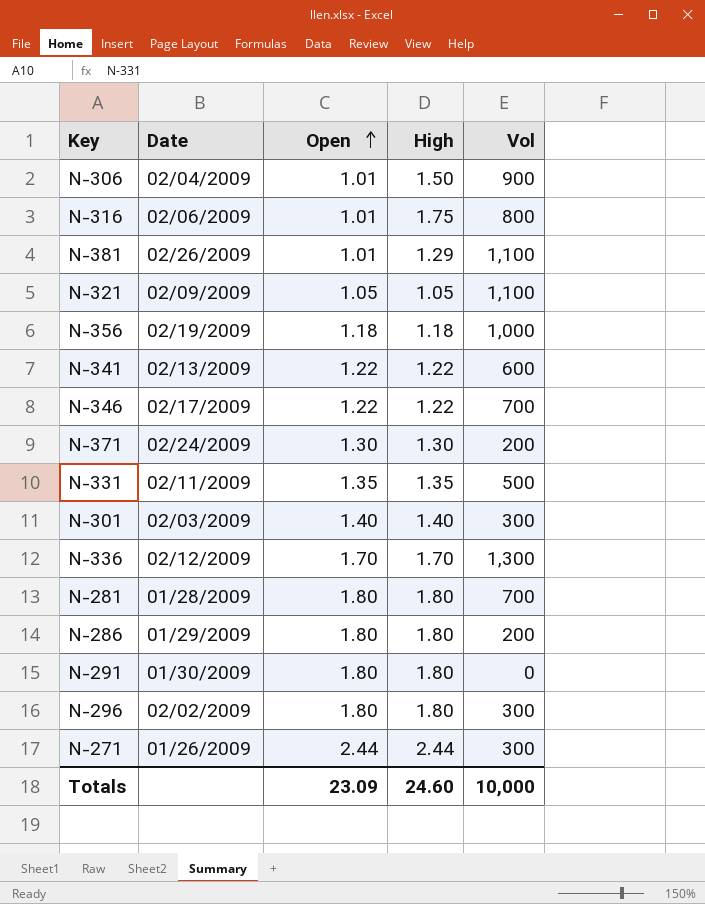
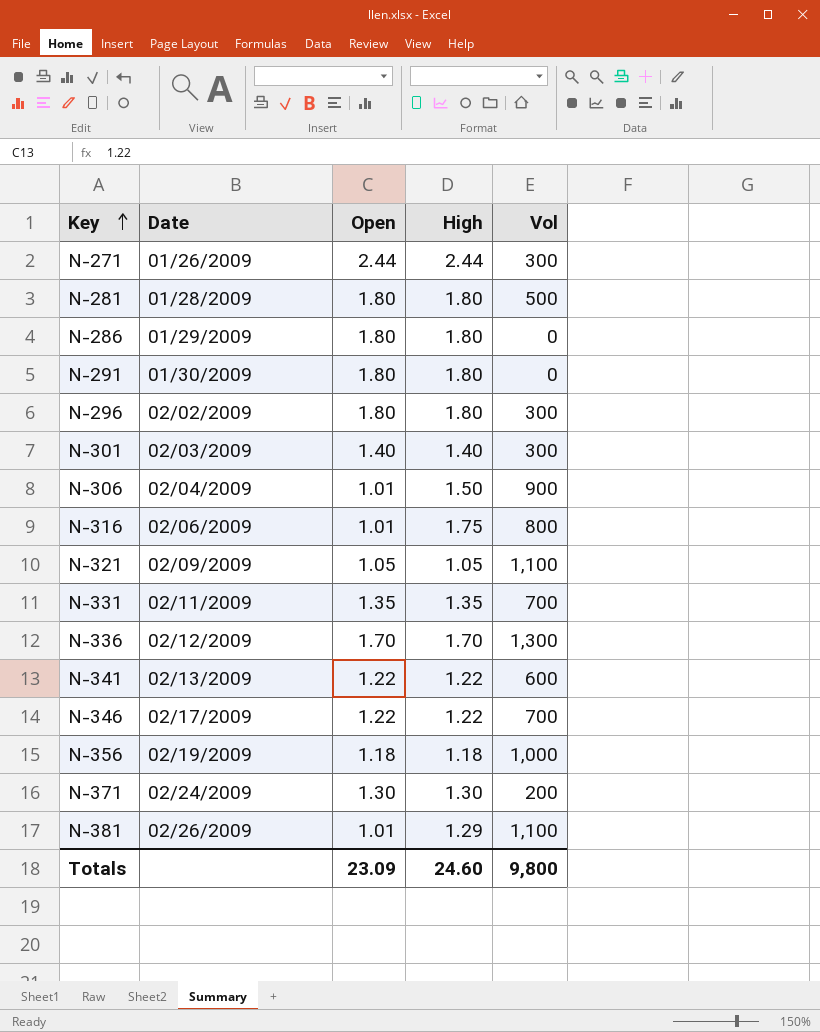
row order: Open ascending -> Key ascending
N-281 | Vol: 700 -> 500
N-286 | Vol: 200 -> 0
N-331 | Vol: 500 -> 700
Totals | Vol: 10,000 -> 9,800

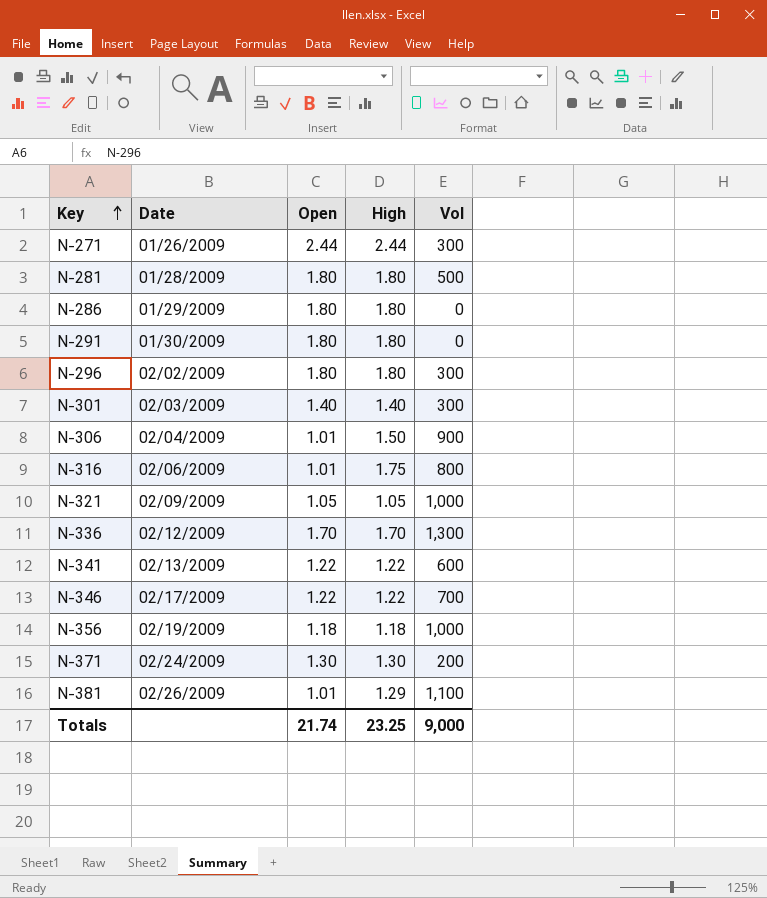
row N-331: 02/11/2009 | 1.35 | 1.35 | 700 -> none
N-321 | Vol: 1,100 -> 1,000
Totals | Open: 23.09 -> 21.74
Totals | High: 24.60 -> 23.25
Totals | Vol: 9,800 -> 9,000

